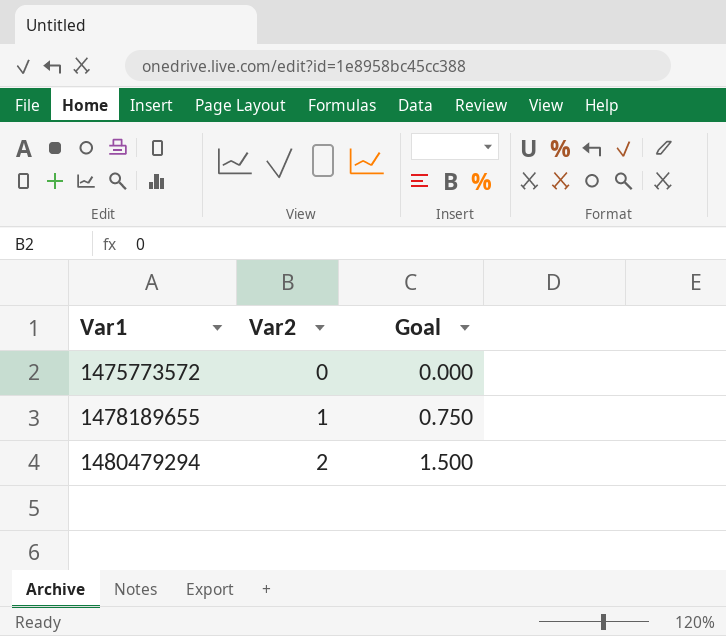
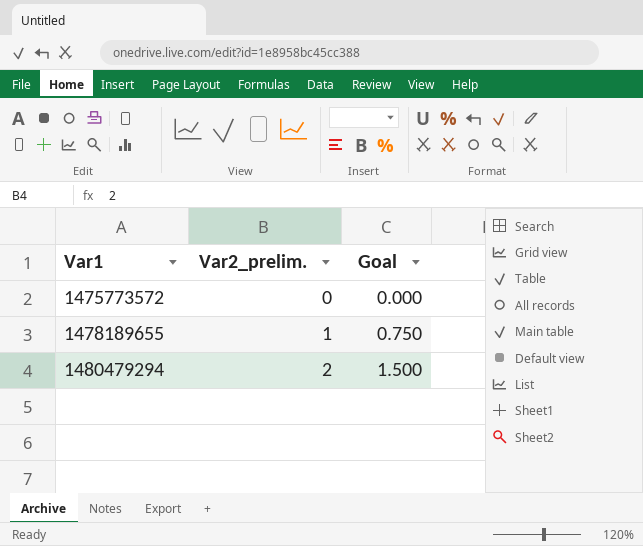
column name: Var2 -> Var2_prelim.

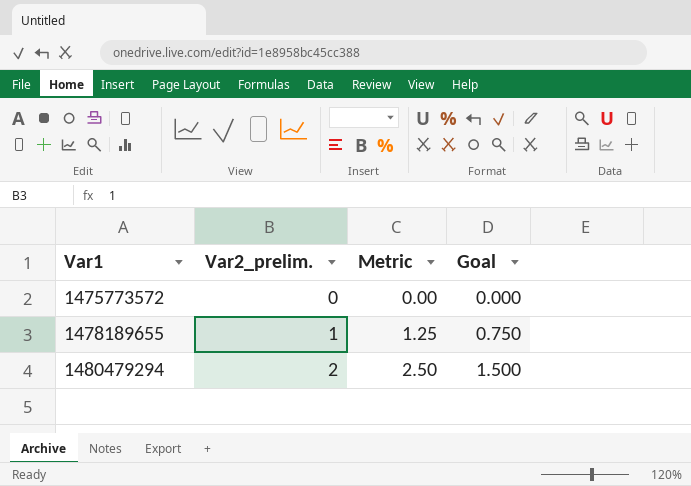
column Metric | formula: none -> [Var2_prelim.] * 1.25

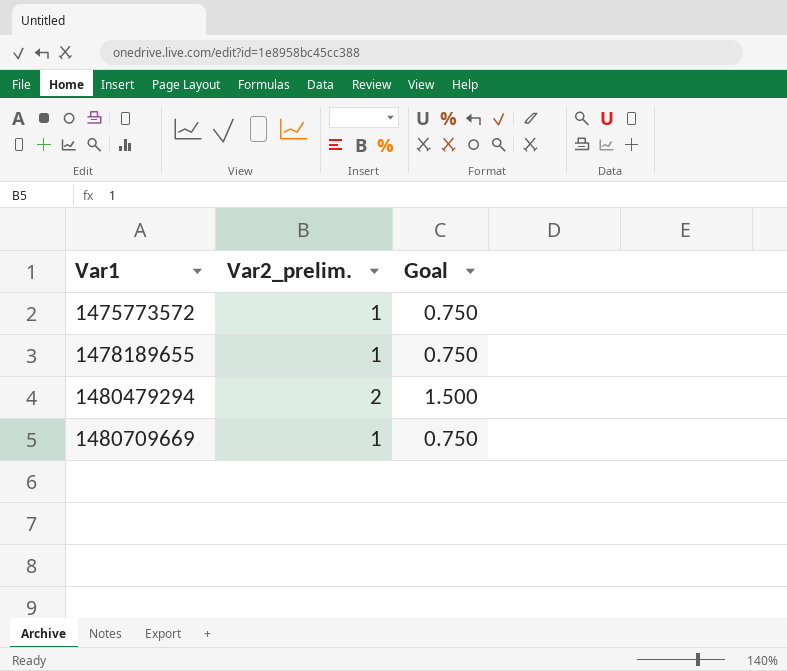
column Metric | formula: [Var2_prelim.] * 1.25 -> none
1475773572 | Var2_prelim.: 0 -> 1
1475773572 | Goal: 0.000 -> 0.750
row 1480709669: none -> 1 | 0.750

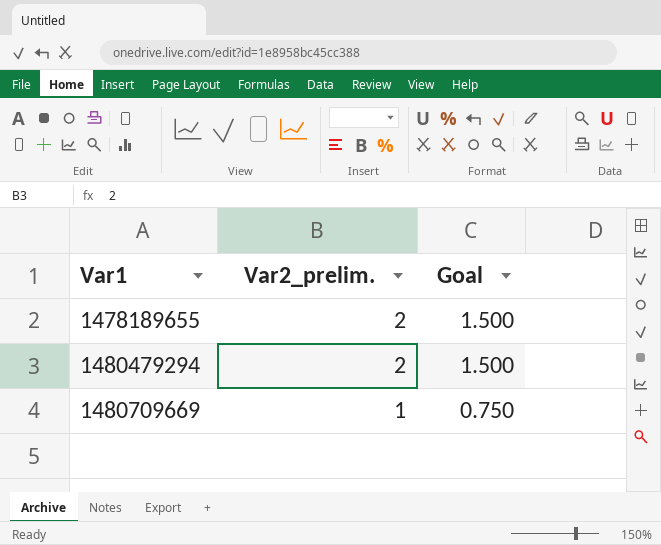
row 1475773572: 1 | 0.750 -> none
1478189655 | Var2_prelim.: 1 -> 2
1478189655 | Goal: 0.750 -> 1.500

